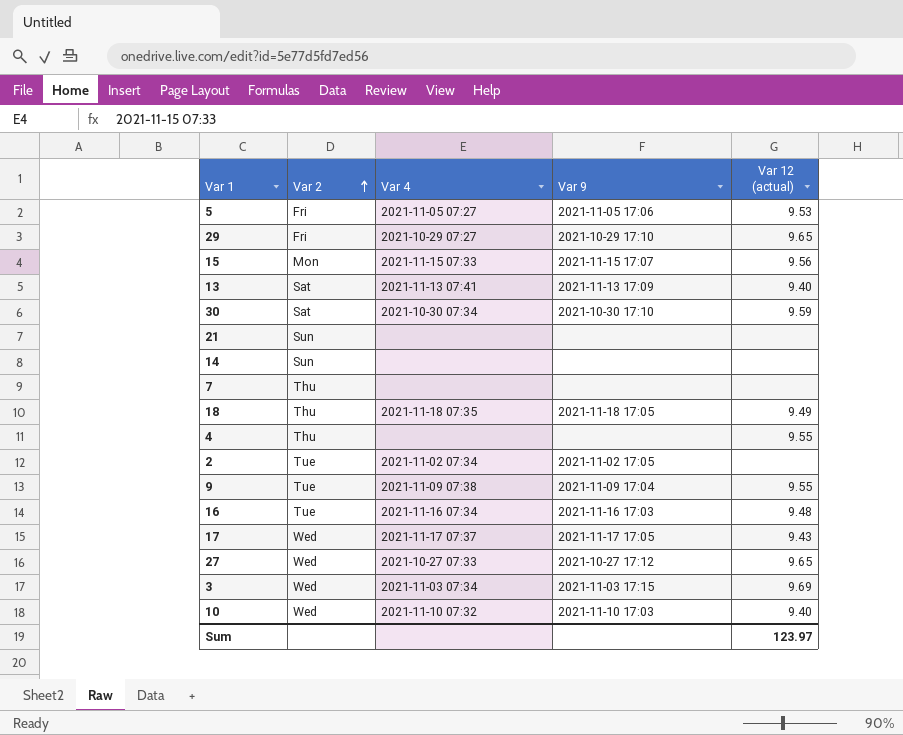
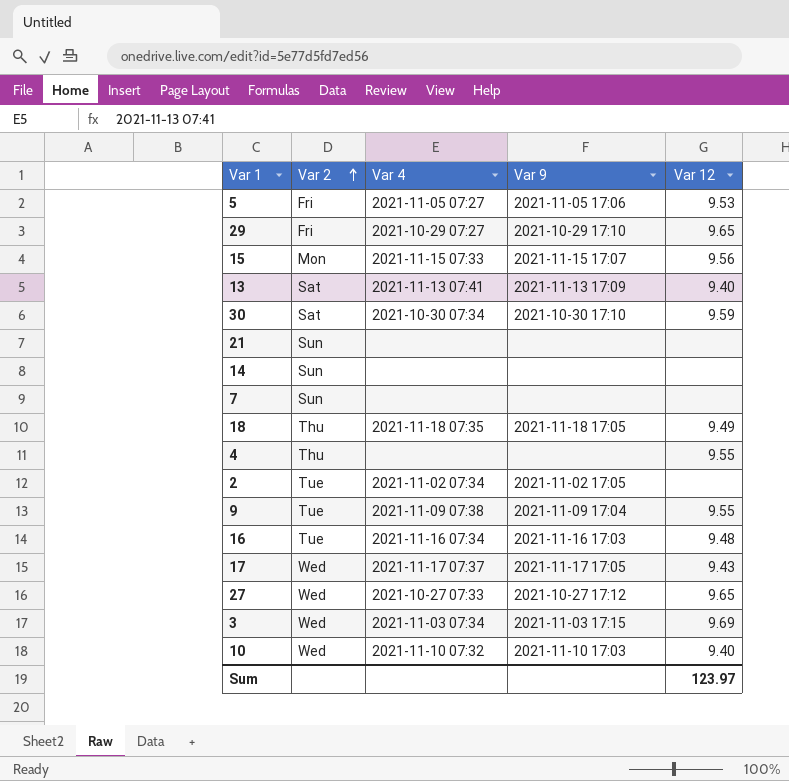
column name: Var 12 (actual) -> Var 12
7 | Var 2: Thu -> Sun

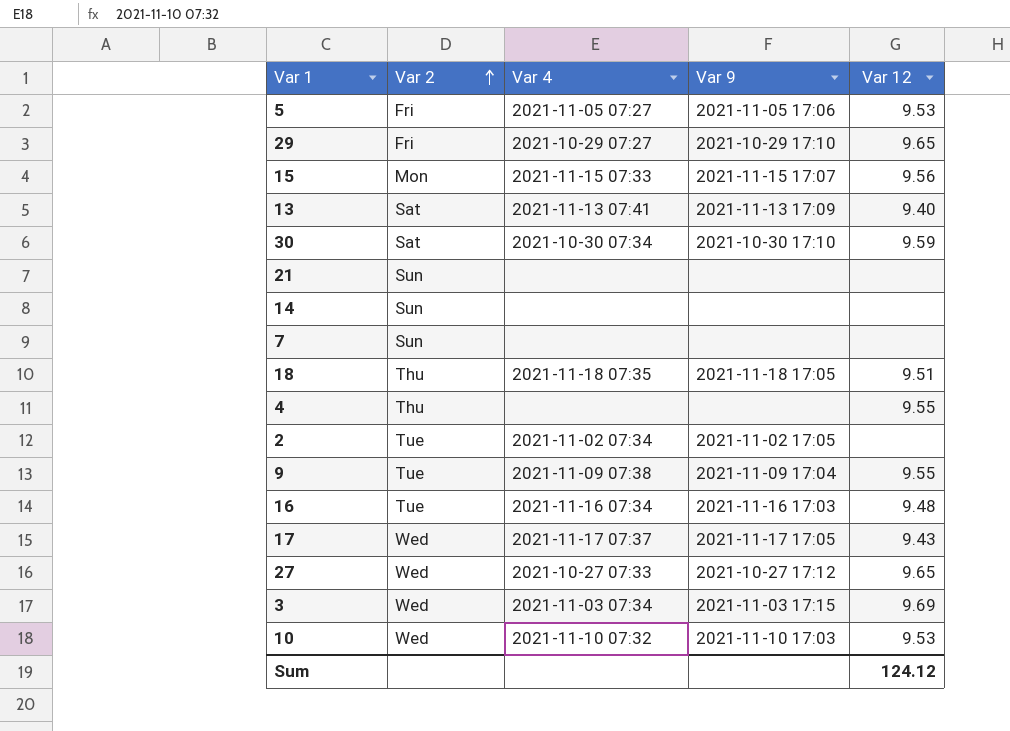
18 | Var 12: 9.49 -> 9.51
10 | Var 12: 9.40 -> 9.53
Sum | Var 12: 123.97 -> 124.12

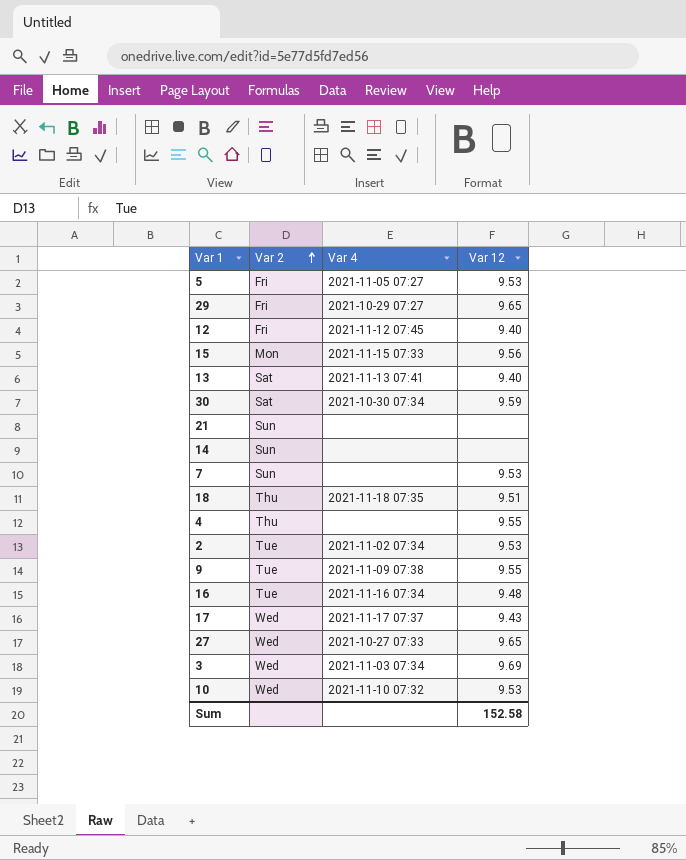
column Var 9 | position: 4 -> none
row 12: none -> Fri | 2021-11-12 07:45 | 9.40
7 | Var 12: none -> 9.53
2 | Var 12: none -> 9.53
Sum | Var 12: 124.12 -> 152.58

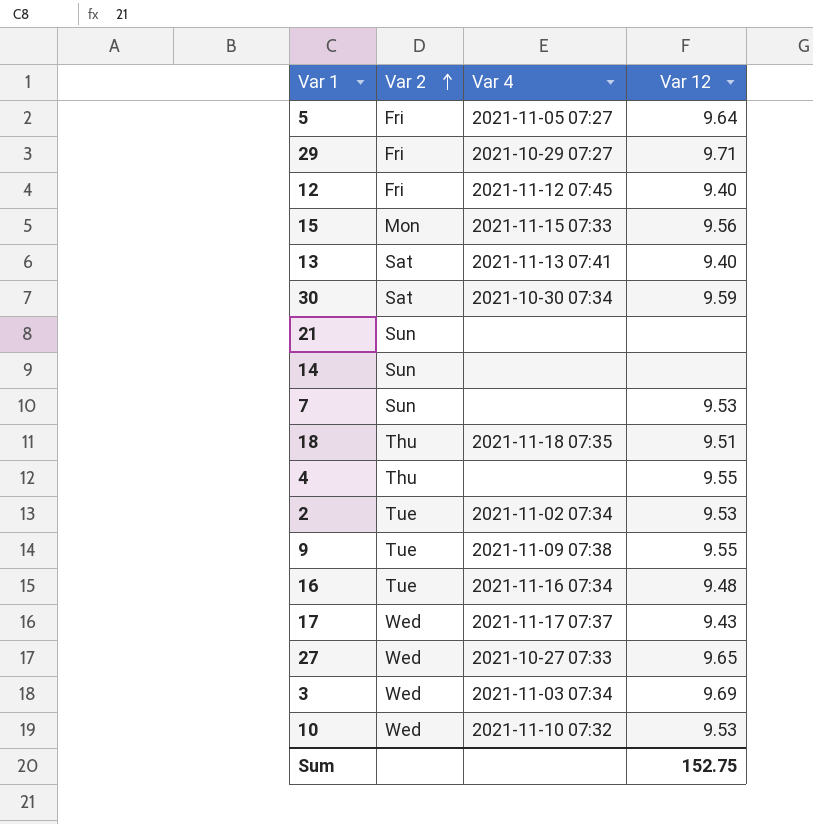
5 | Var 12: 9.53 -> 9.64
29 | Var 12: 9.65 -> 9.71
Sum | Var 12: 152.58 -> 152.75

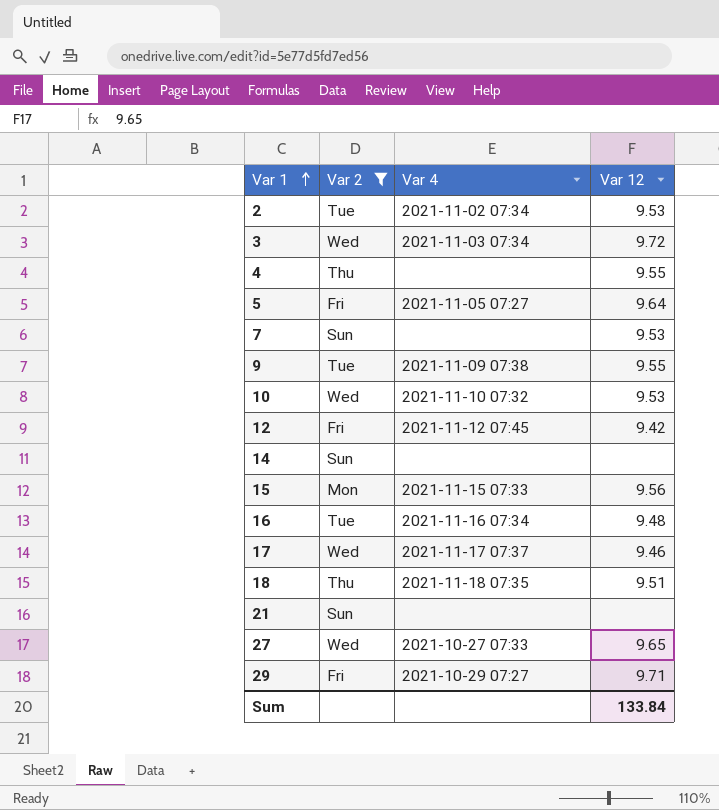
filter: none -> Var 2 != Sat
row order: Var 2 ascending -> Var 1 ascending
3 | Var 12: 9.69 -> 9.72
12 | Var 12: 9.40 -> 9.42
17 | Var 12: 9.43 -> 9.46
Sum | Var 12: 152.75 -> 133.84

